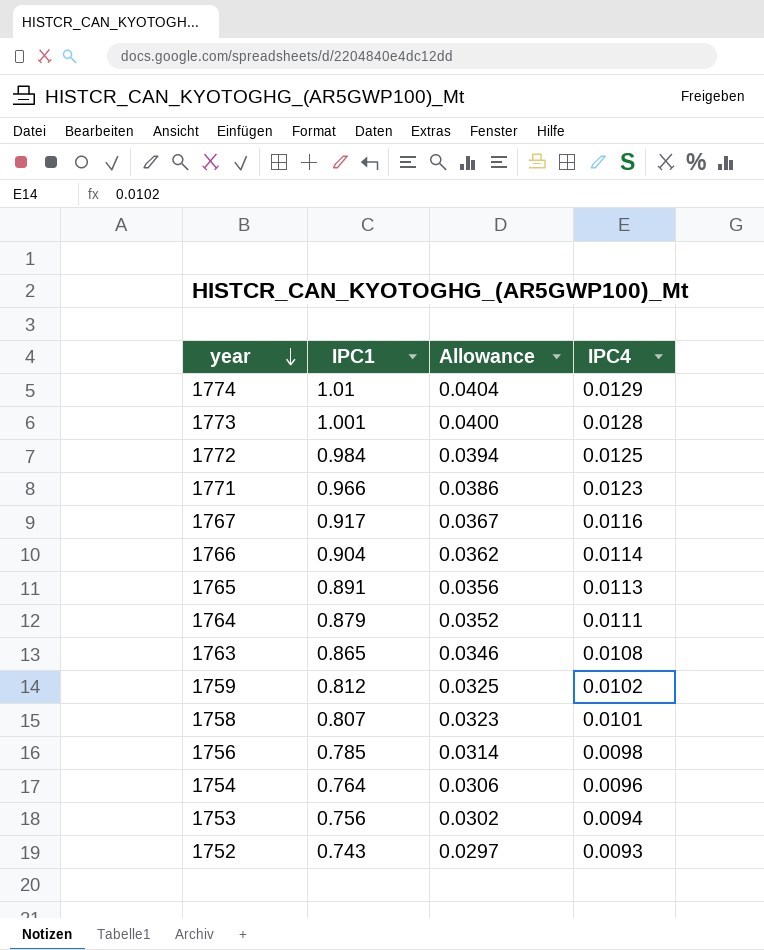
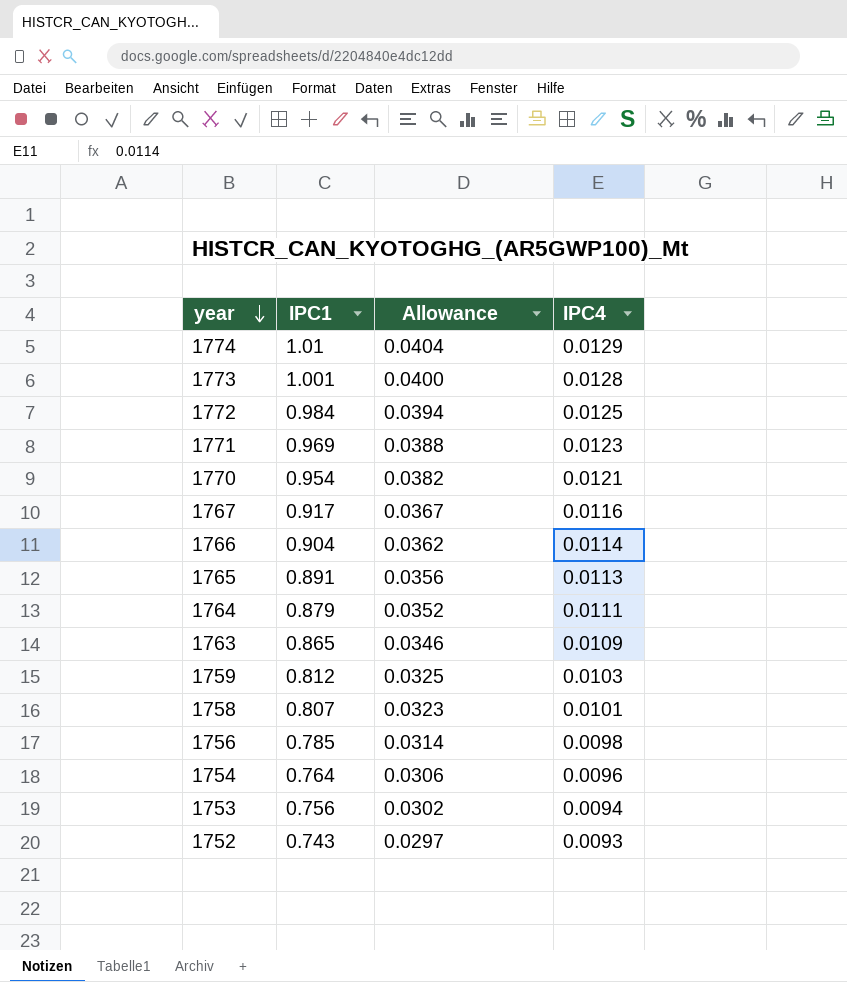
1771 | IPC1: 0.966 -> 0.969
1771 | Allowance: 0.0386 -> 0.0388
row 1770: none -> 0.954 | 0.0382 | 0.0121
1763 | IPC4: 0.0108 -> 0.0109
1759 | IPC4: 0.0102 -> 0.0103

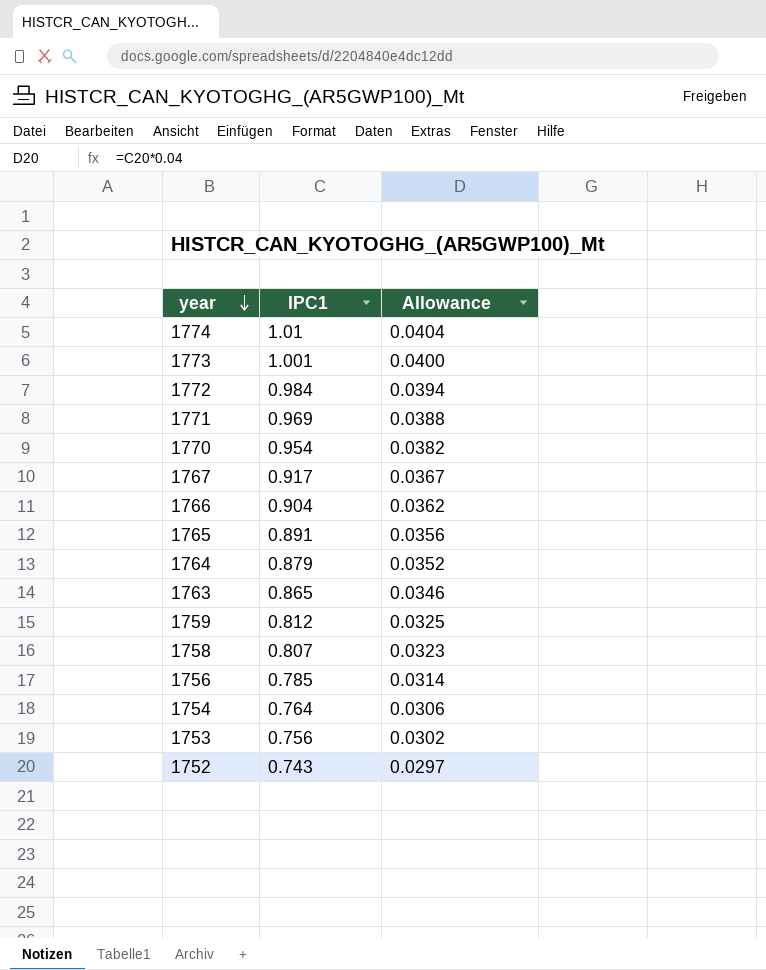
column IPC4 | position: 4 -> none

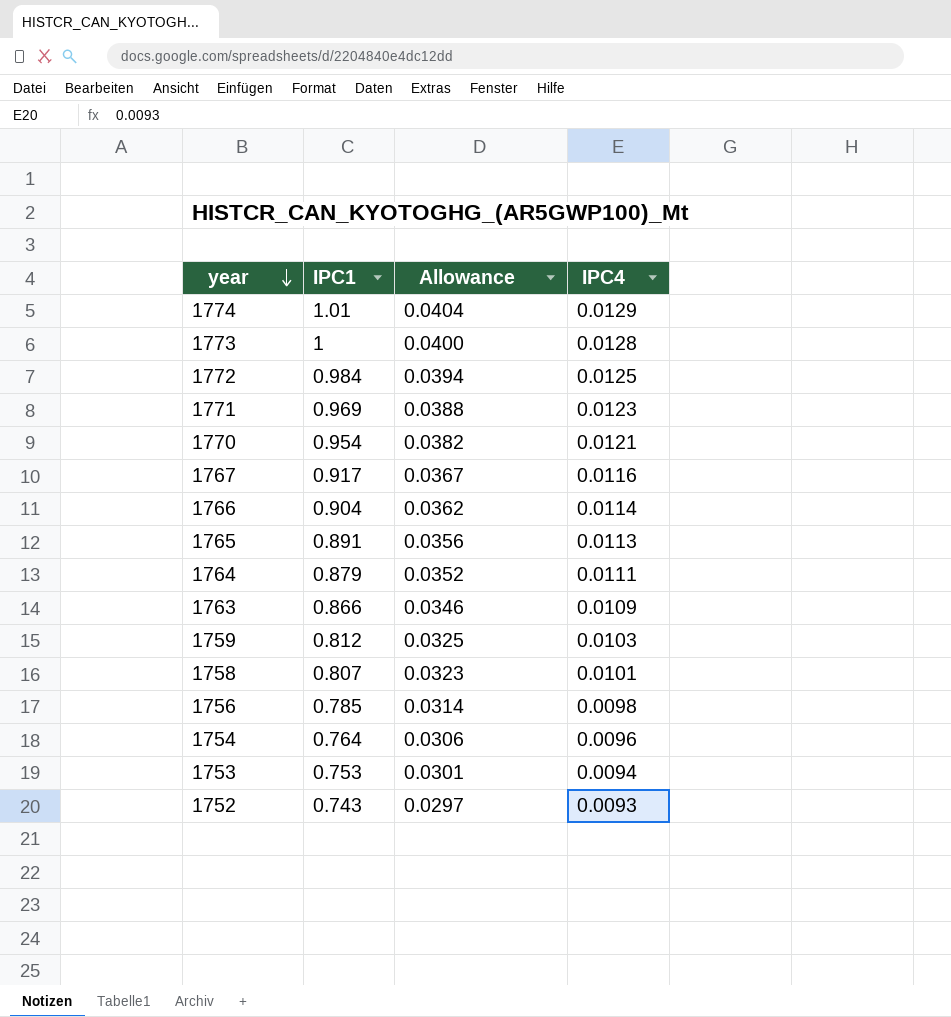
column IPC4 | position: none -> 4
1773 | IPC1: 1.001 -> 1
1763 | IPC1: 0.865 -> 0.866
1753 | IPC1: 0.756 -> 0.753
1753 | Allowance: 0.0302 -> 0.0301

